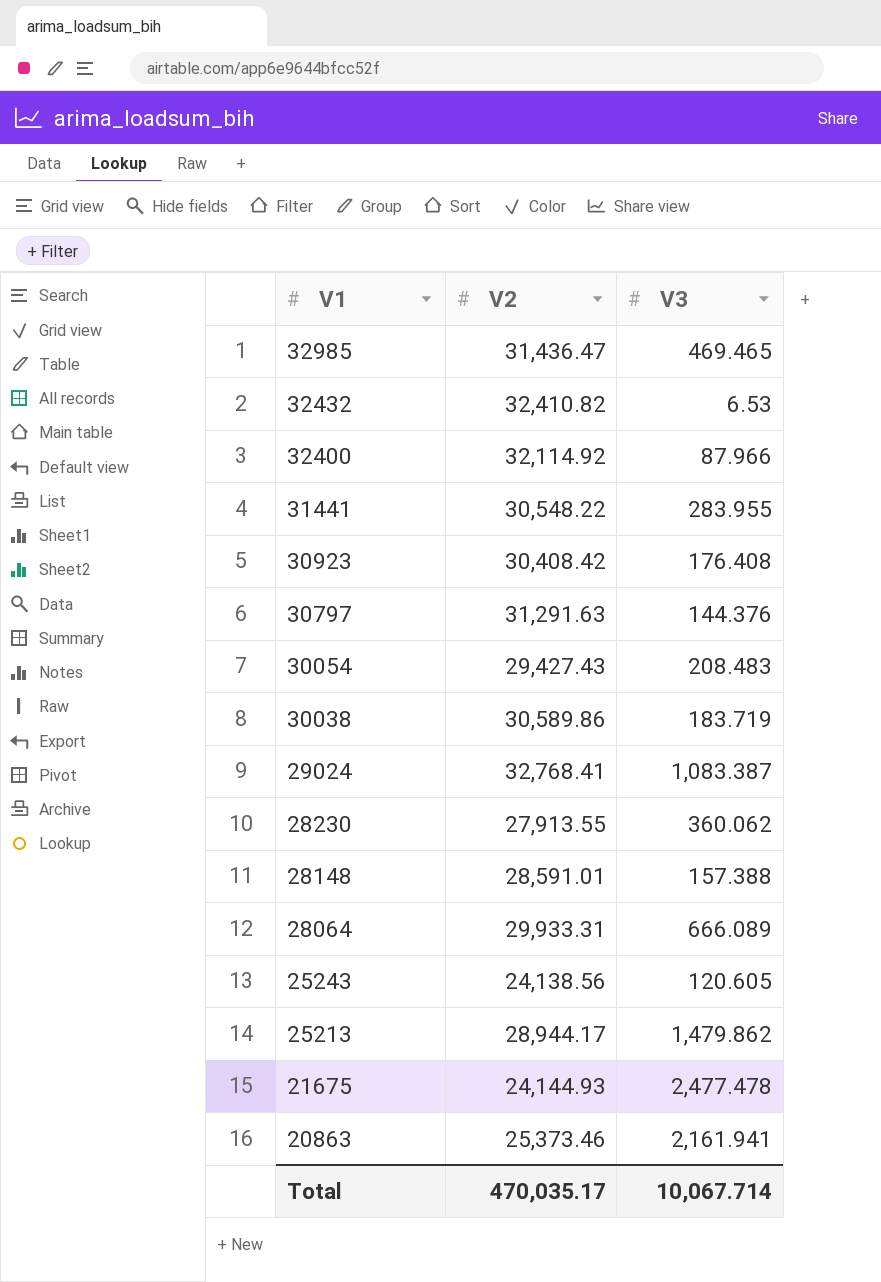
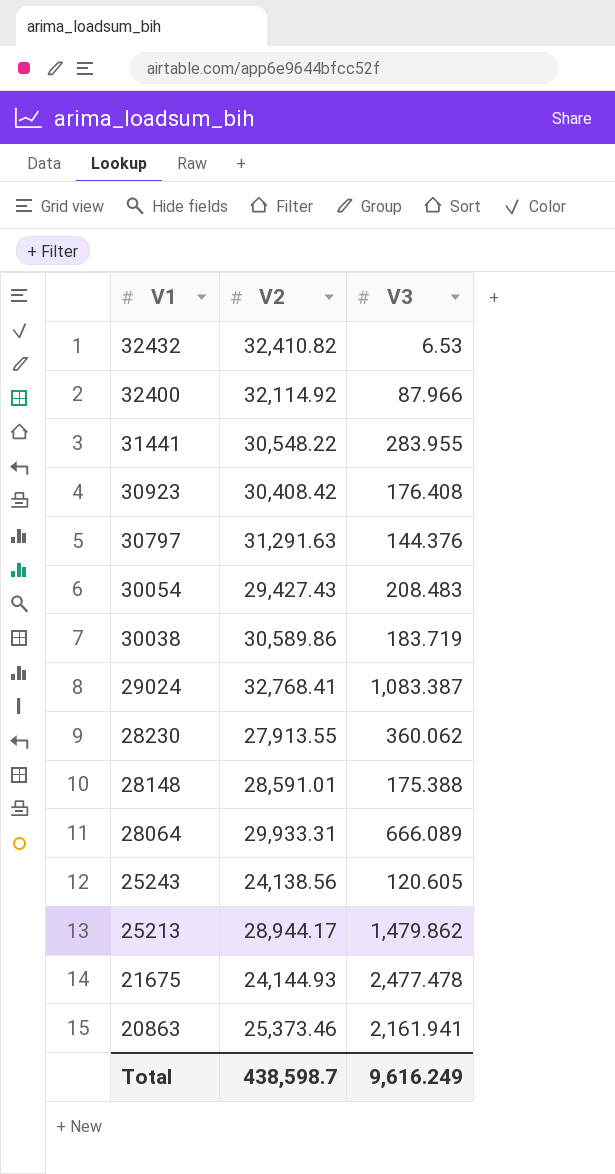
row 32985: 31,436.47 | 469.465 -> none
28148 | V3: 157.388 -> 175.388
Total | V2: 470,035.17 -> 438,598.7
Total | V3: 10,067.714 -> 9,616.249

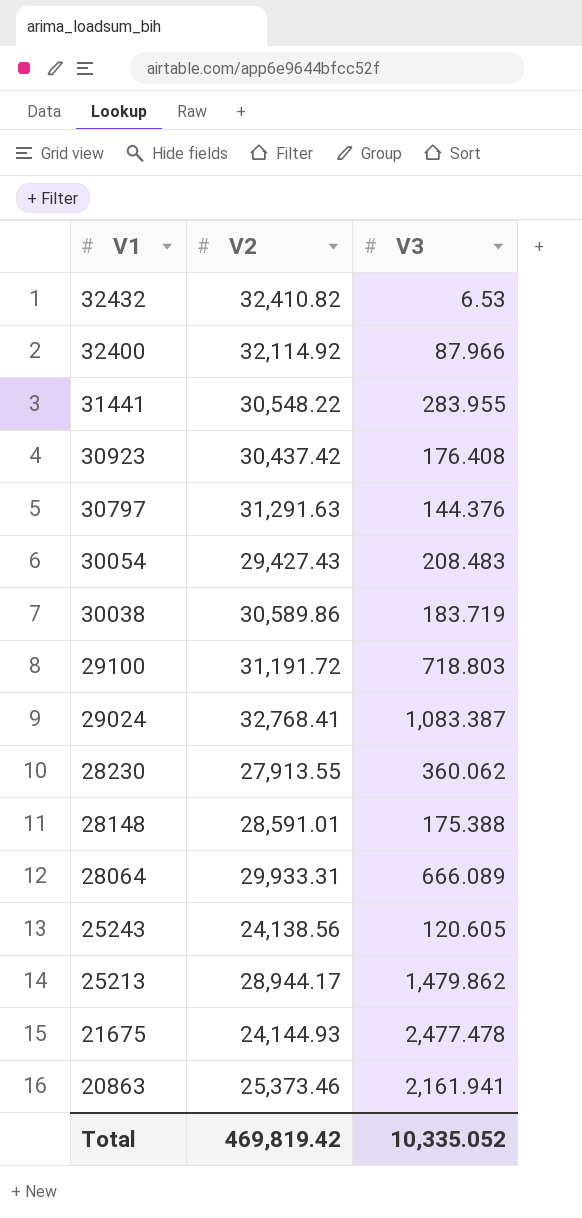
30923 | V2: 30,408.42 -> 30,437.42
row 29100: none -> 31,191.72 | 718.803
Total | V2: 438,598.7 -> 469,819.42
Total | V3: 9,616.249 -> 10,335.052

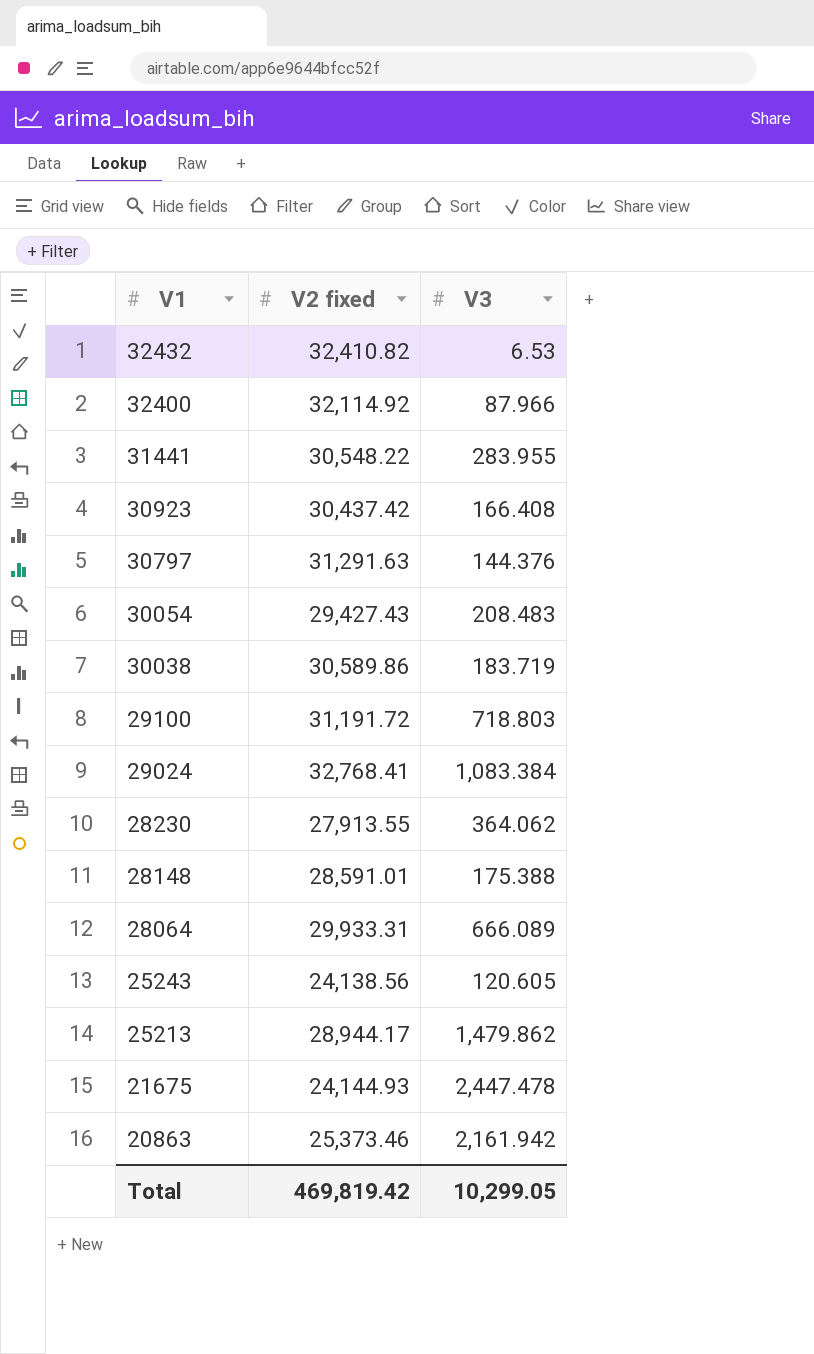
column name: V2 -> V2 fixed
30923 | V3: 176.408 -> 166.408
29024 | V3: 1,083.387 -> 1,083.384
28230 | V3: 360.062 -> 364.062
21675 | V3: 2,477.478 -> 2,447.478
20863 | V3: 2,161.941 -> 2,161.942
Total | V3: 10,335.052 -> 10,299.05

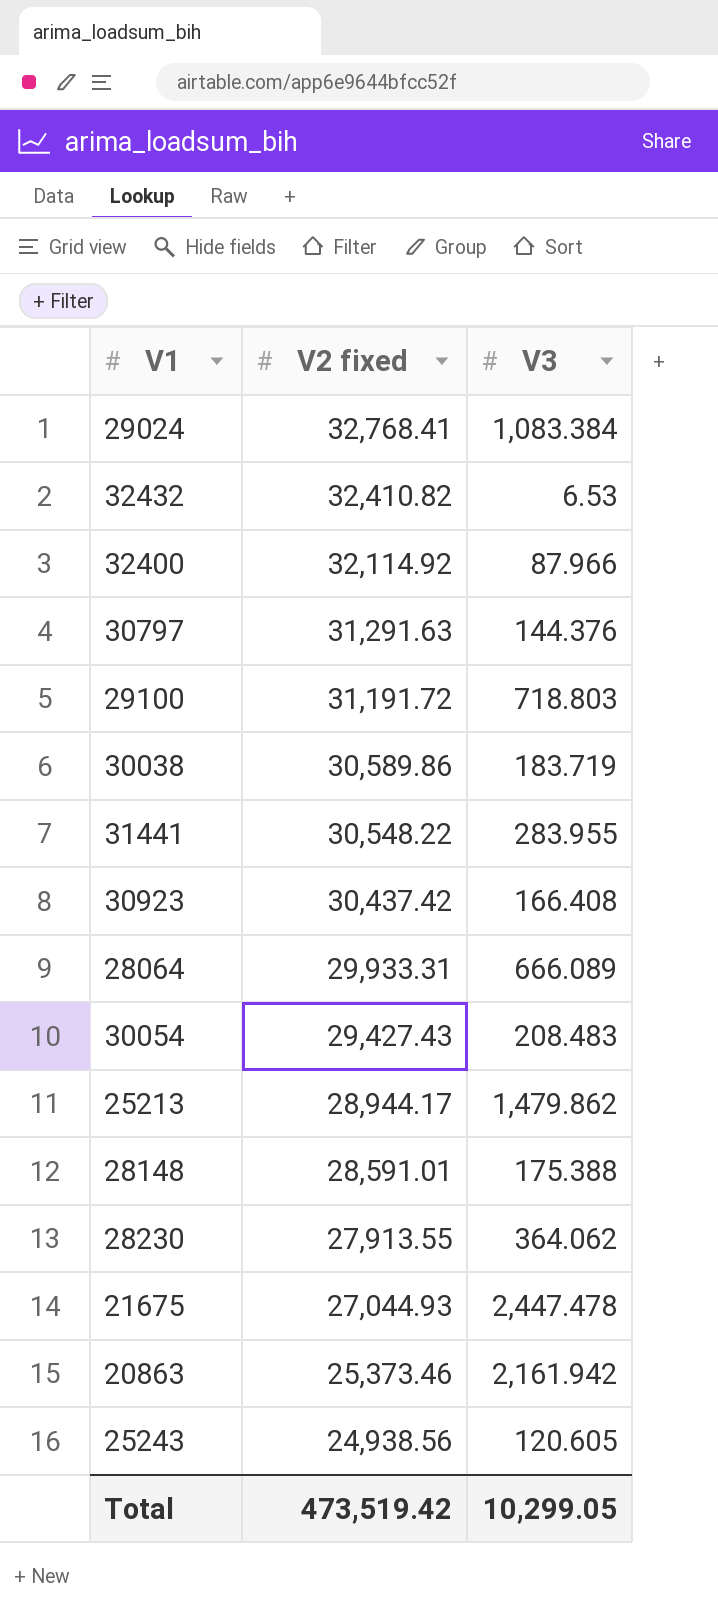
row order: V1 descending -> V2 fixed descending
21675 | V2 fixed: 24,144.93 -> 27,044.93
25243 | V2 fixed: 24,138.56 -> 24,938.56
Total | V2 fixed: 469,819.42 -> 473,519.42

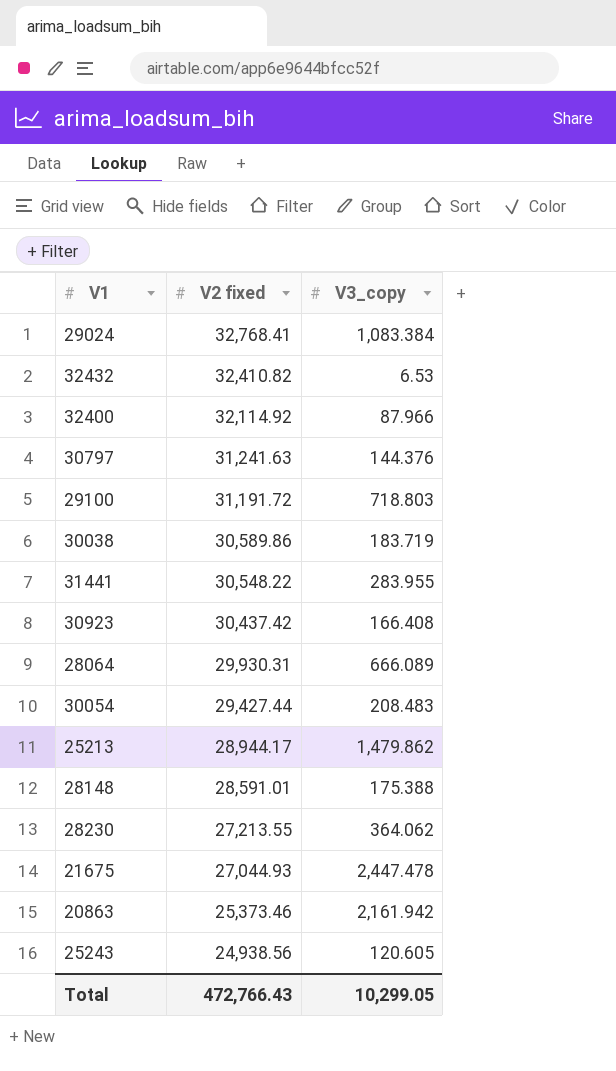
column name: V3 -> V3_copy
30797 | V2 fixed: 31,291.63 -> 31,241.63
28064 | V2 fixed: 29,933.31 -> 29,930.31
30054 | V2 fixed: 29,427.43 -> 29,427.44
28230 | V2 fixed: 27,913.55 -> 27,213.55
Total | V2 fixed: 473,519.42 -> 472,766.43

